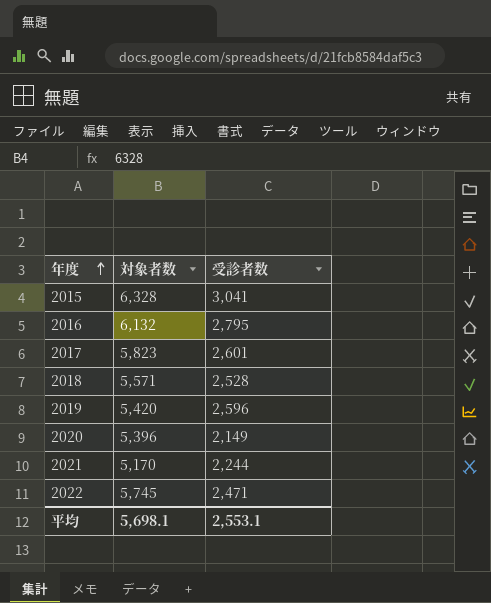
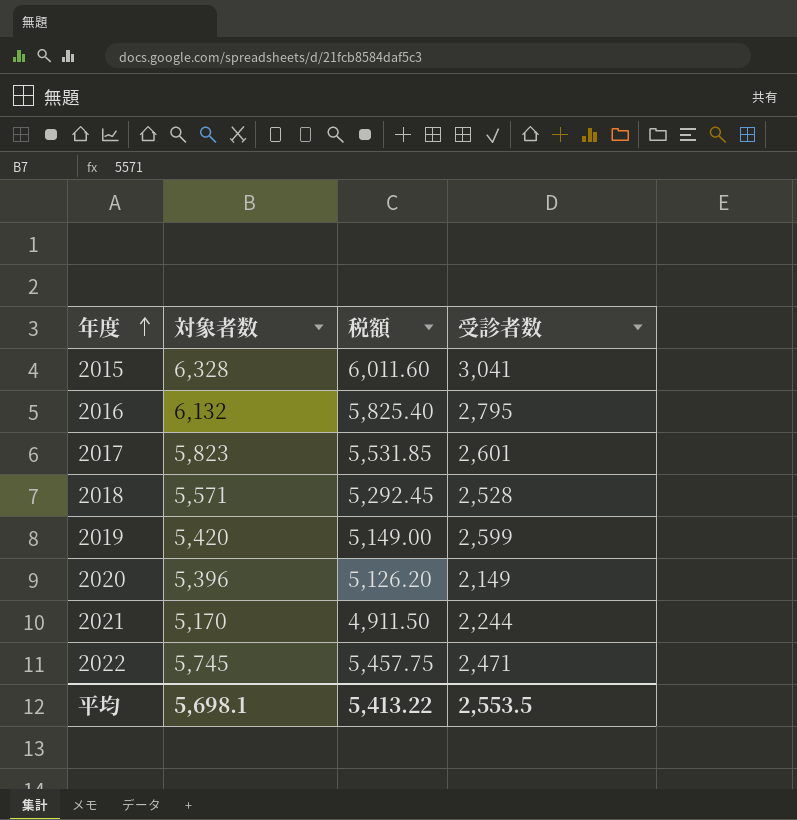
column 税額 | formula: none -> [対象者数] * 0.95
2019 | 受診者数: 2,596 -> 2,599
平均 | 受診者数: 2,553.1 -> 2,553.5

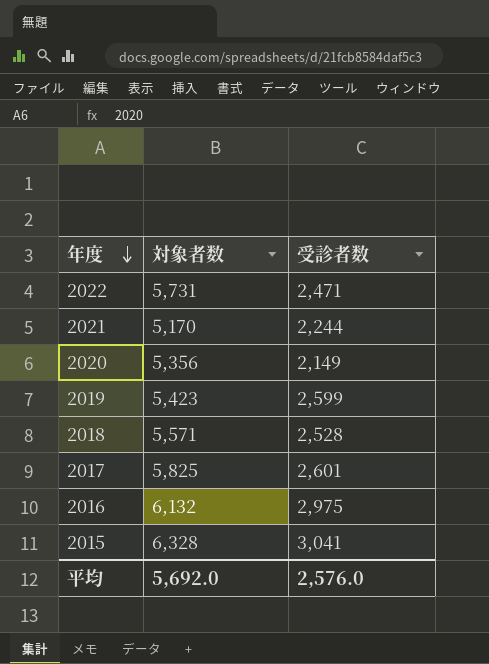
row order: 年度 ascending -> 年度 descending
column 税額 | formula: [対象者数] * 0.95 -> none
2022 | 対象者数: 5,745 -> 5,731
2020 | 対象者数: 5,396 -> 5,356
2019 | 対象者数: 5,420 -> 5,423
2017 | 対象者数: 5,823 -> 5,825
2016 | 受診者数: 2,795 -> 2,975
平均 | 対象者数: 5,698.1 -> 5,692.0
平均 | 受診者数: 2,553.5 -> 2,576.0

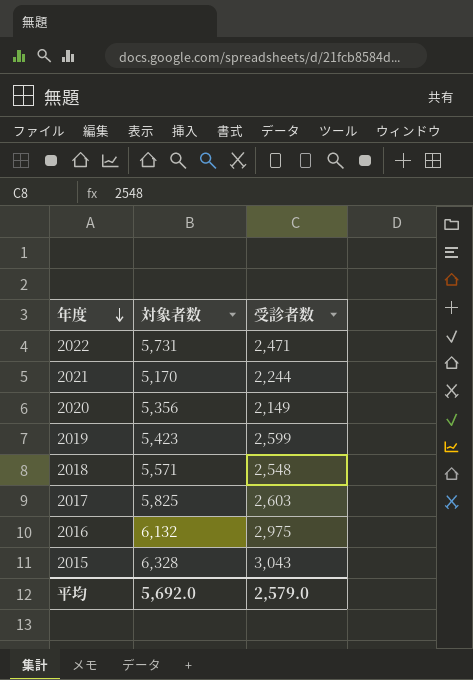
2018 | 受診者数: 2,528 -> 2,548
2017 | 受診者数: 2,601 -> 2,603
2015 | 受診者数: 3,041 -> 3,043
平均 | 受診者数: 2,576.0 -> 2,579.0

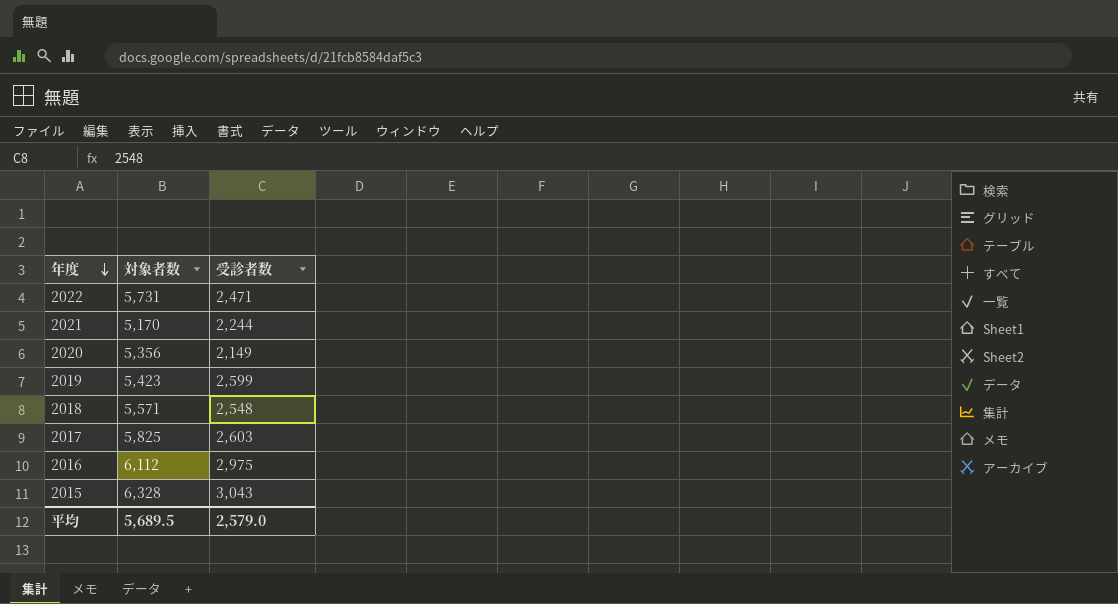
2016 | 対象者数: 6,132 -> 6,112
平均 | 対象者数: 5,692.0 -> 5,689.5

